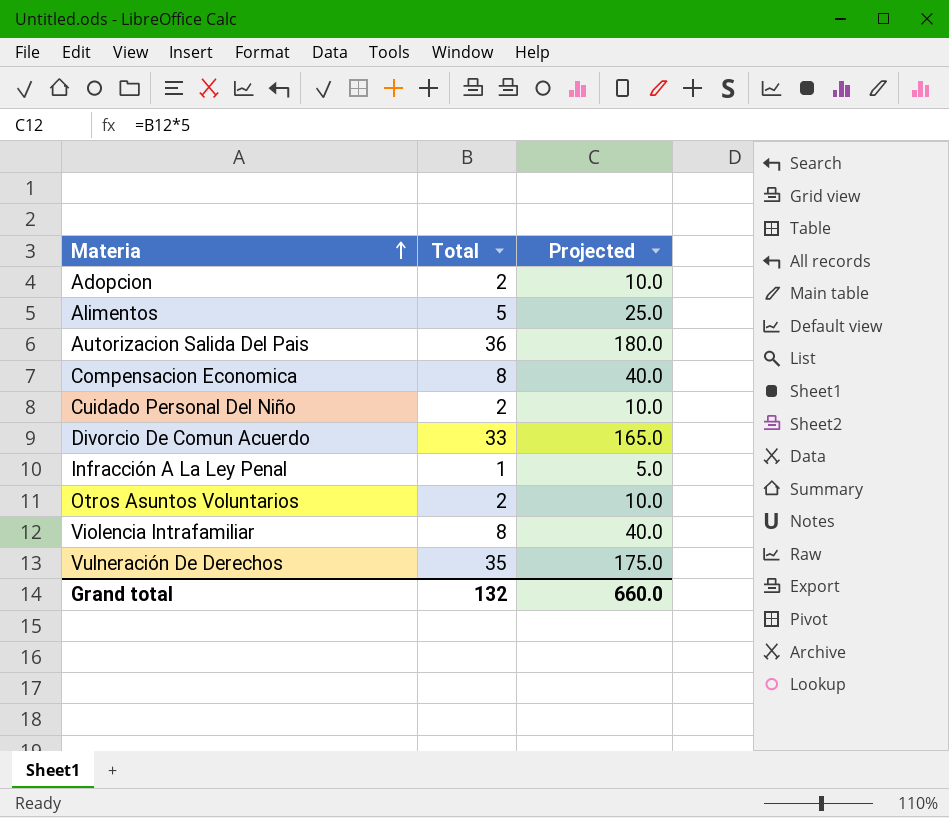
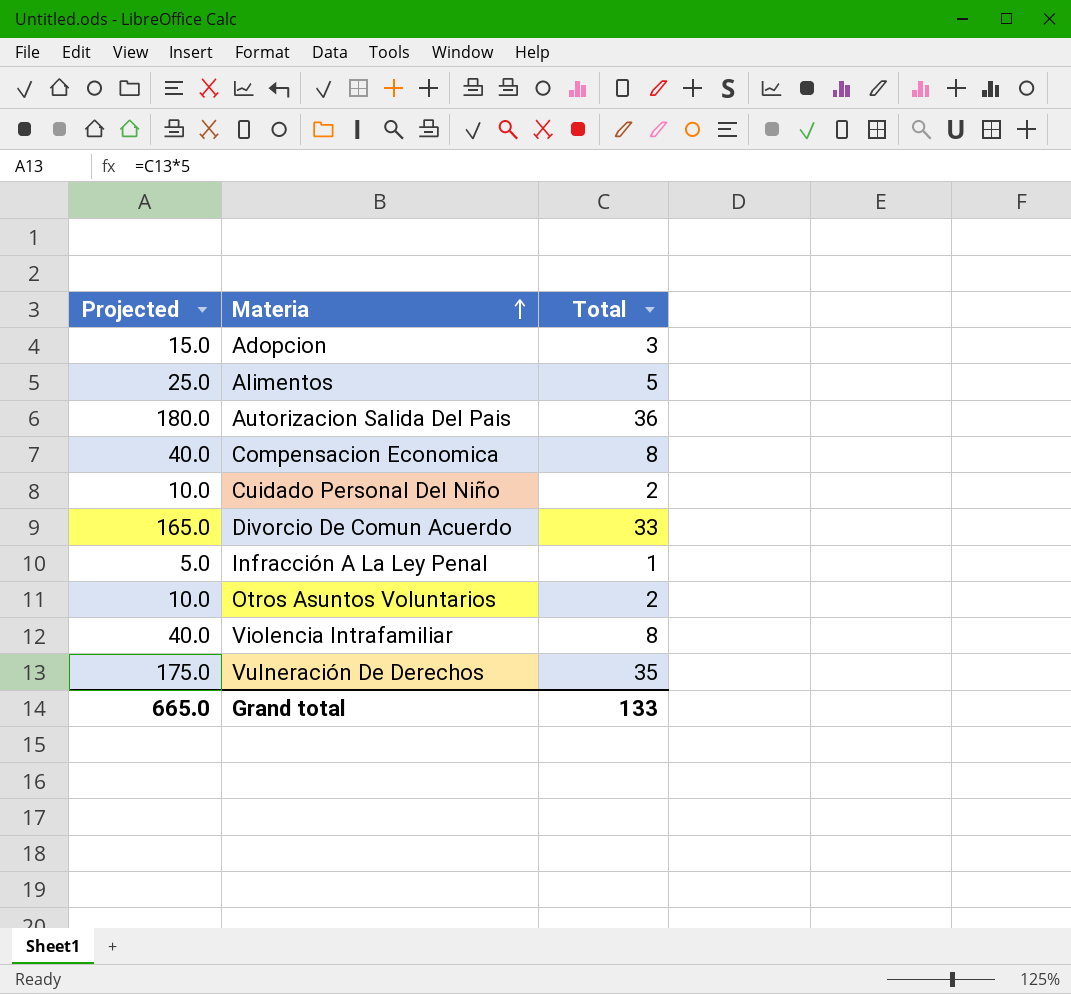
column Projected | position: 3 -> 1
Adopcion | Projected: 10.0 -> 15.0
Adopcion | Total: 2 -> 3
Grand total | Projected: 660.0 -> 665.0
Grand total | Total: 132 -> 133

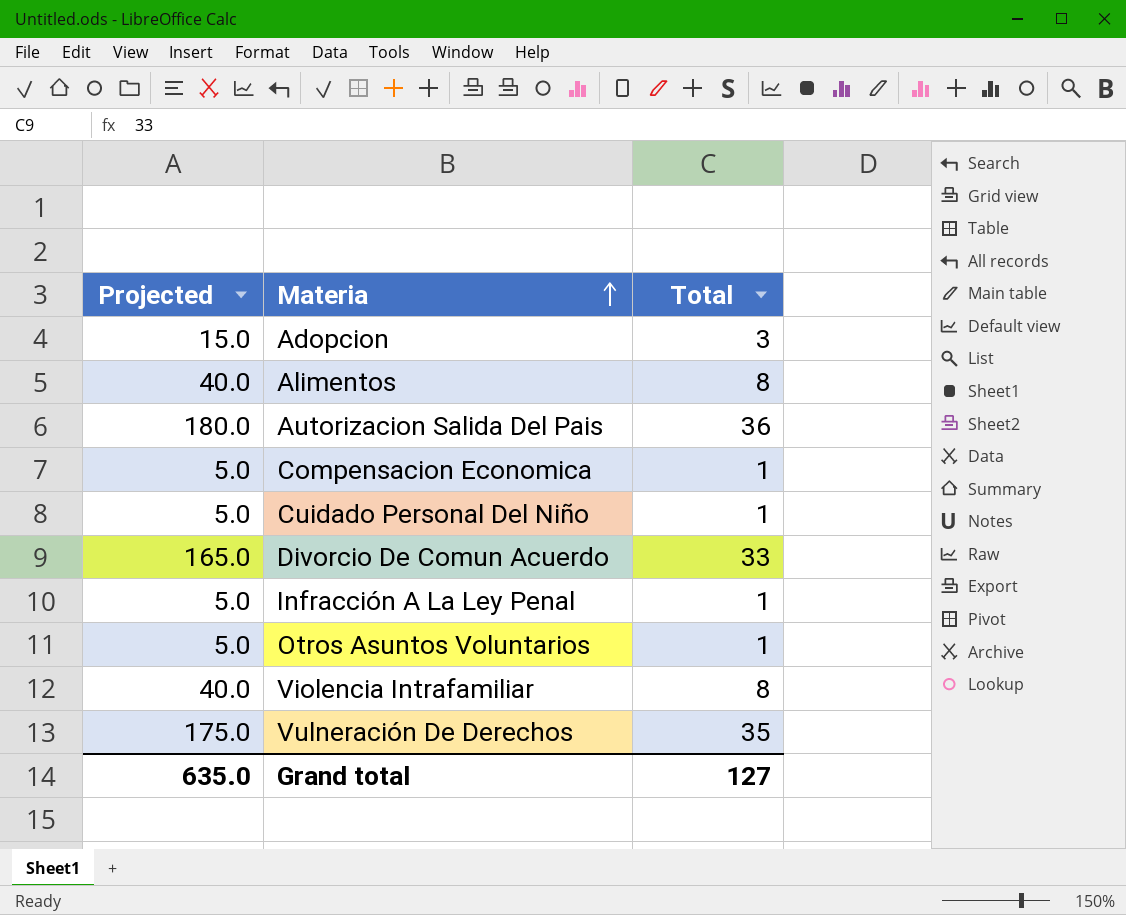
Alimentos | Projected: 25.0 -> 40.0
Alimentos | Total: 5 -> 8
Compensacion Economica | Projected: 40.0 -> 5.0
Compensacion Economica | Total: 8 -> 1
Cuidado Personal Del Niño | Projected: 10.0 -> 5.0
Cuidado Personal Del Niño | Total: 2 -> 1
Otros Asuntos Voluntarios | Projected: 10.0 -> 5.0
Otros Asuntos Voluntarios | Total: 2 -> 1
Grand total | Projected: 665.0 -> 635.0
Grand total | Total: 133 -> 127

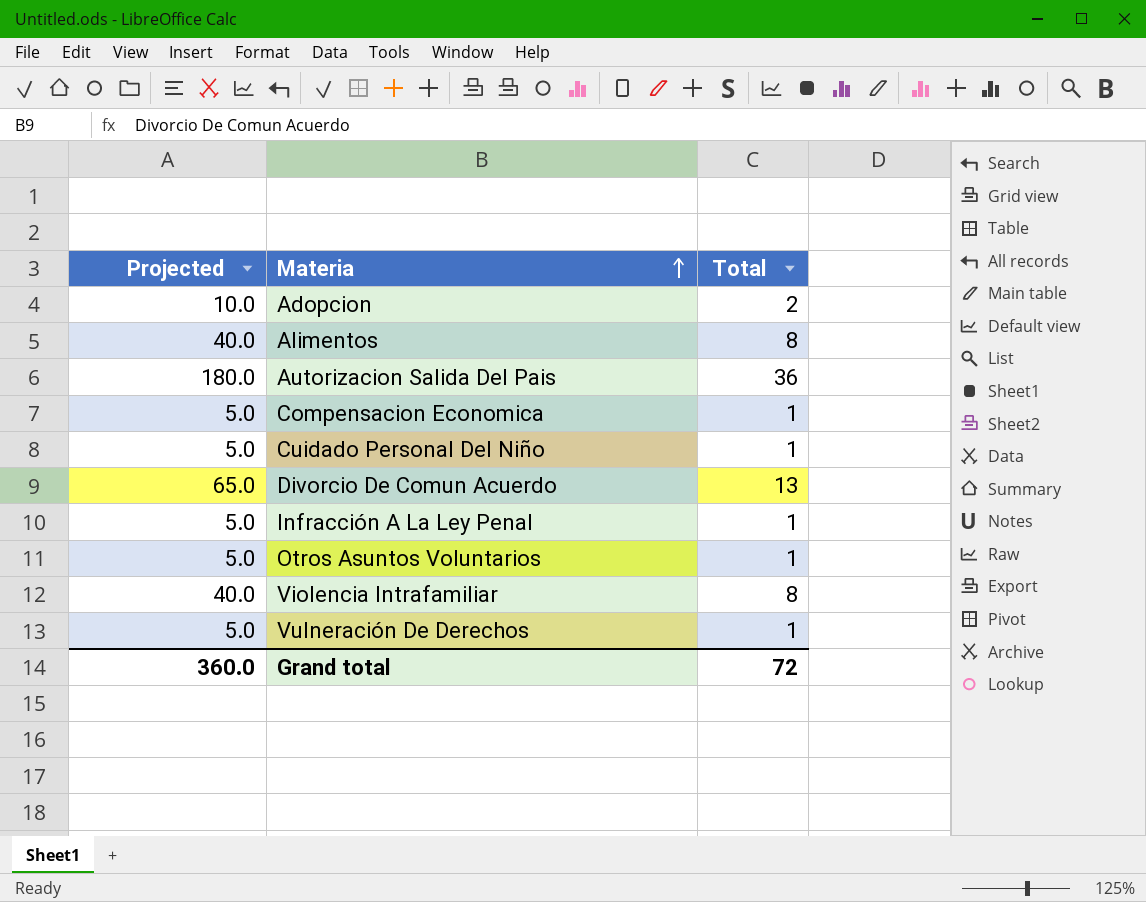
Adopcion | Projected: 15.0 -> 10.0
Adopcion | Total: 3 -> 2
Divorcio De Comun Acuerdo | Projected: 165.0 -> 65.0
Divorcio De Comun Acuerdo | Total: 33 -> 13
Vulneración De Derechos | Projected: 175.0 -> 5.0
Vulneración De Derechos | Total: 35 -> 1
Grand total | Projected: 635.0 -> 360.0
Grand total | Total: 127 -> 72

